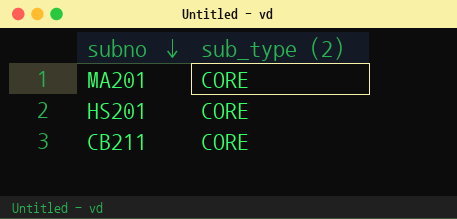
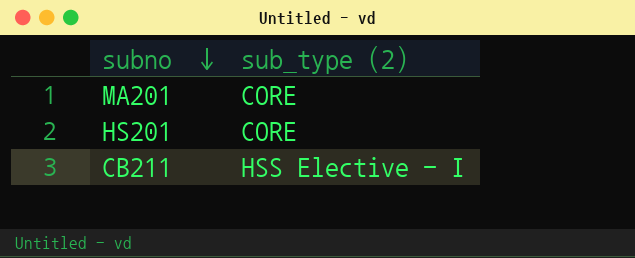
CB211 | sub_type (2): CORE -> HSS Elective - I

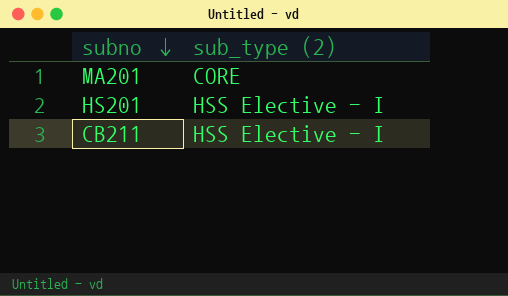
HS201 | sub_type (2): CORE -> HSS Elective - I

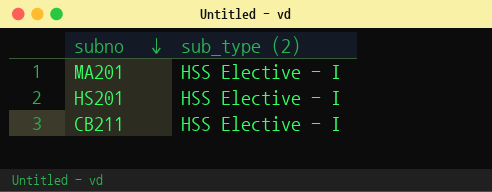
MA201 | sub_type (2): CORE -> HSS Elective - I

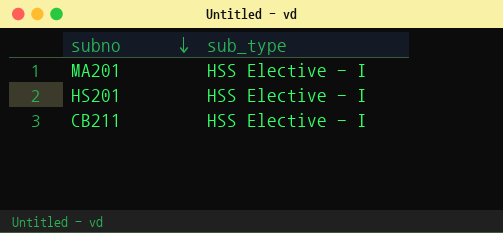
column name: sub_type (2) -> sub_type

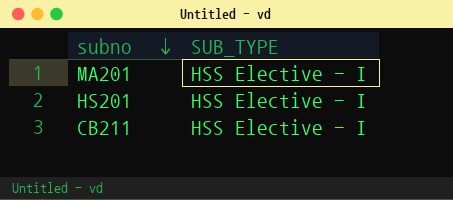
column name: sub_type -> SUB_TYPE

